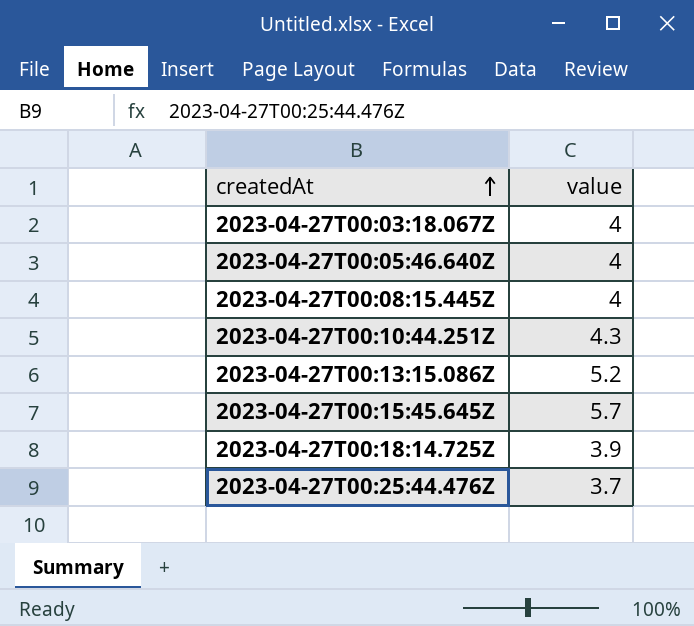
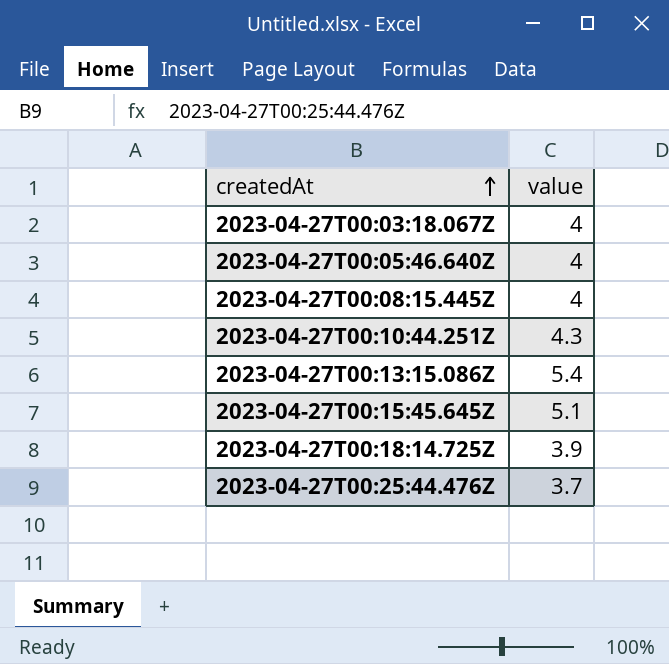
2023-04-27T00:13:15.086Z | value: 5.2 -> 5.4
2023-04-27T00:15:45.645Z | value: 5.7 -> 5.1

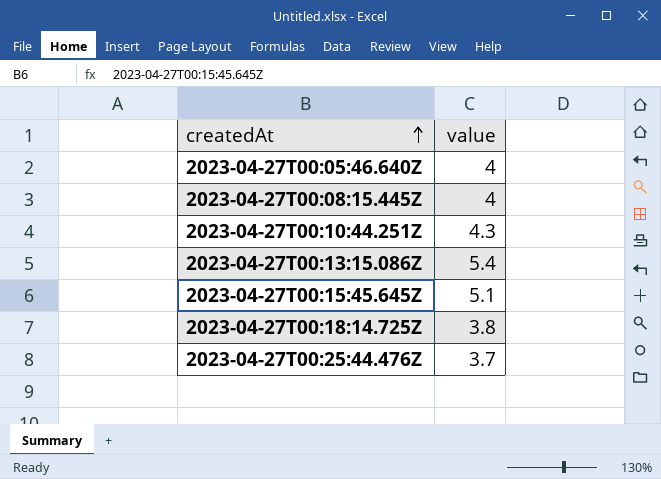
row 2023-04-27T00:03:18.067Z: 4 -> none
2023-04-27T00:18:14.725Z | value: 3.9 -> 3.8

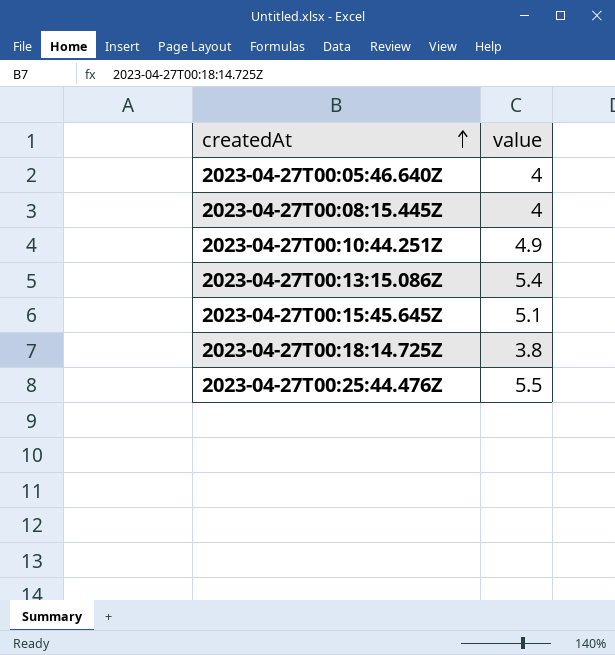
2023-04-27T00:10:44.251Z | value: 4.3 -> 4.9
2023-04-27T00:25:44.476Z | value: 3.7 -> 5.5

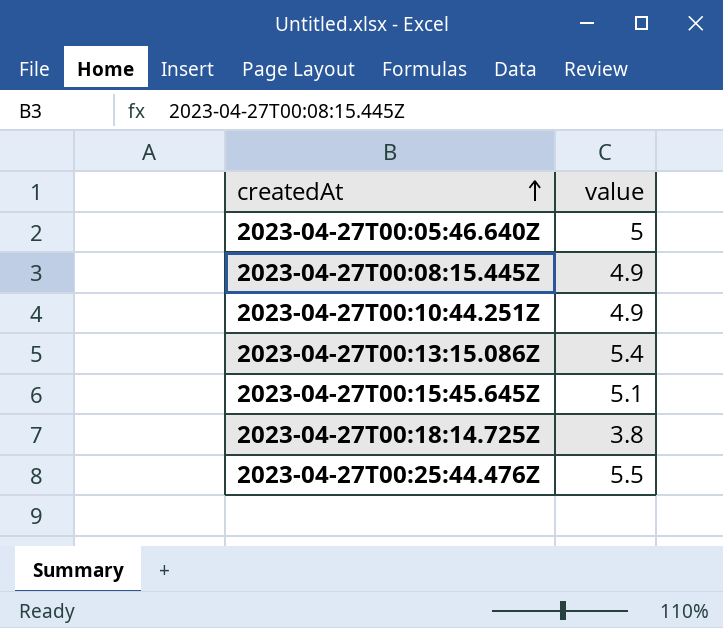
2023-04-27T00:05:46.640Z | value: 4 -> 5
2023-04-27T00:08:15.445Z | value: 4 -> 4.9

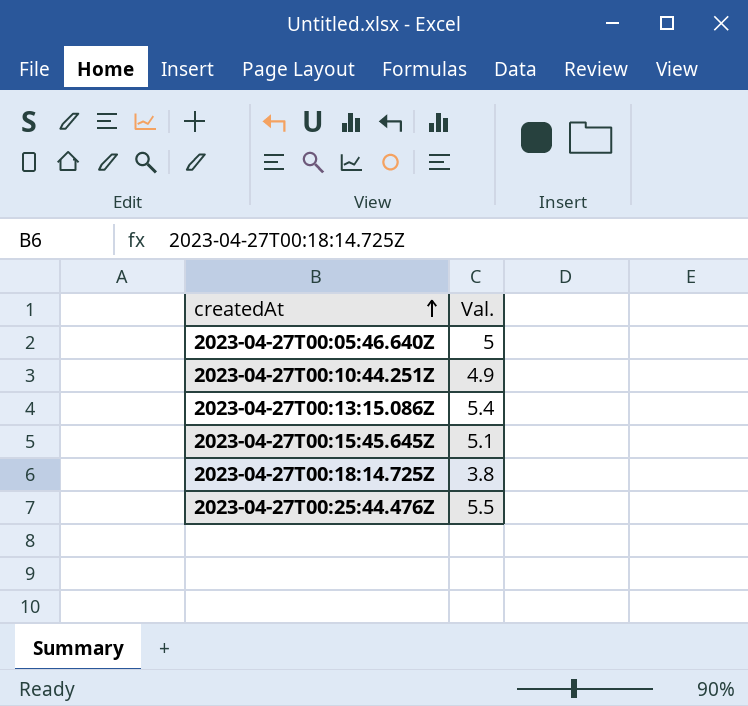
column name: value -> Val.
row 2023-04-27T00:08:15.445Z: 4.9 -> none

